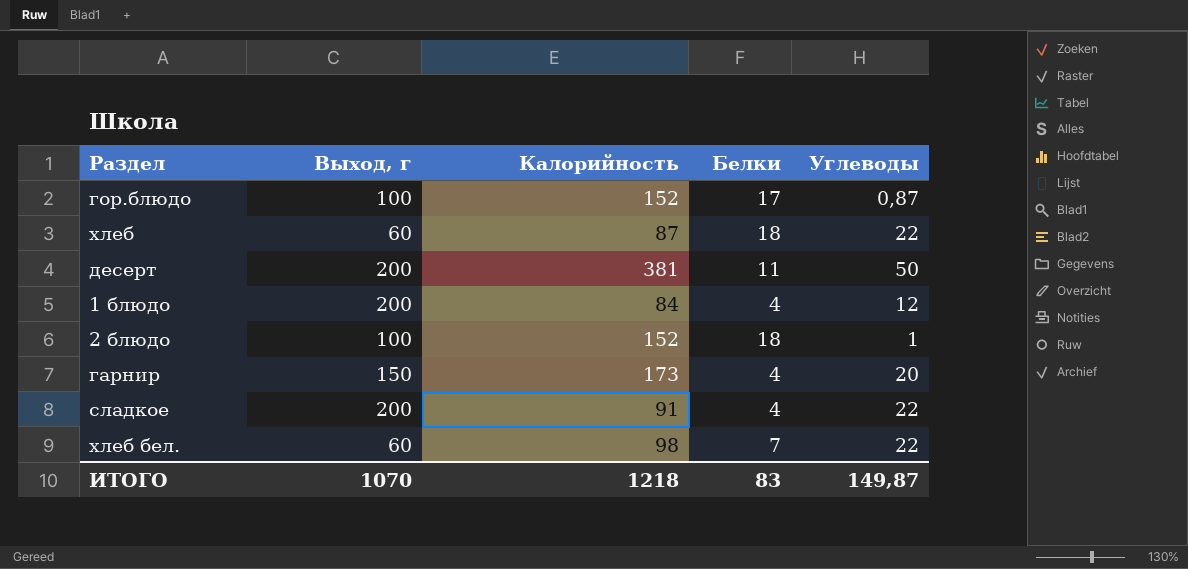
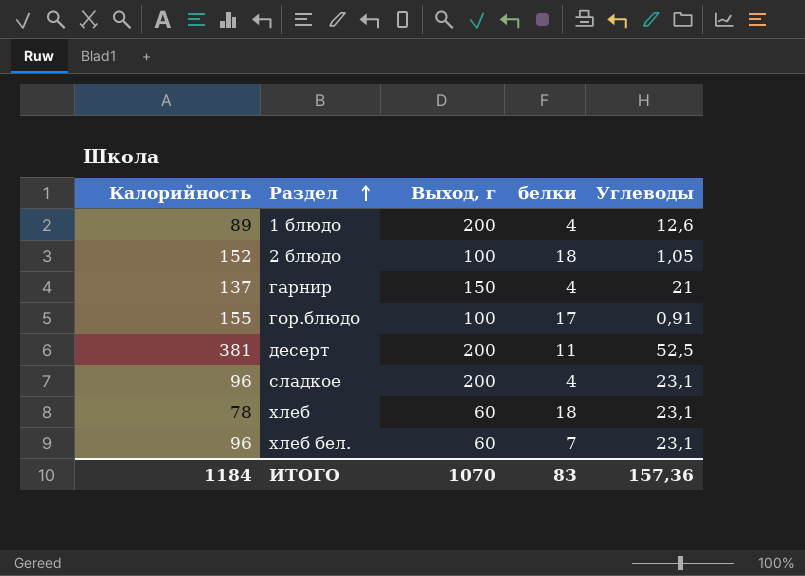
row order: none -> Раздел ascending
column Калорийность | position: 3 -> 1
column name: Белки -> белки
1 блюдо | Калорийность: 84 -> 89
1 блюдо | Углеводы: 12 -> 12,6
2 блюдо | Углеводы: 1 -> 1,05
гарнир | Калорийность: 173 -> 137
гарнир | Углеводы: 20 -> 21
гор.блюдо | Калорийность: 152 -> 155
гор.блюдо | Углеводы: 0,87 -> 0,91
десерт | Углеводы: 50 -> 52,5
сладкое | Калорийность: 91 -> 96
сладкое | Углеводы: 22 -> 23,1
хлеб | Калорийность: 87 -> 78
хлеб | Углеводы: 22 -> 23,1
хлеб бел. | Калорийность: 98 -> 96
хлеб бел. | Углеводы: 22 -> 23,1
ИТОГО | Калорийность: 1218 -> 1184
ИТОГО | Углеводы: 149,87 -> 157,36

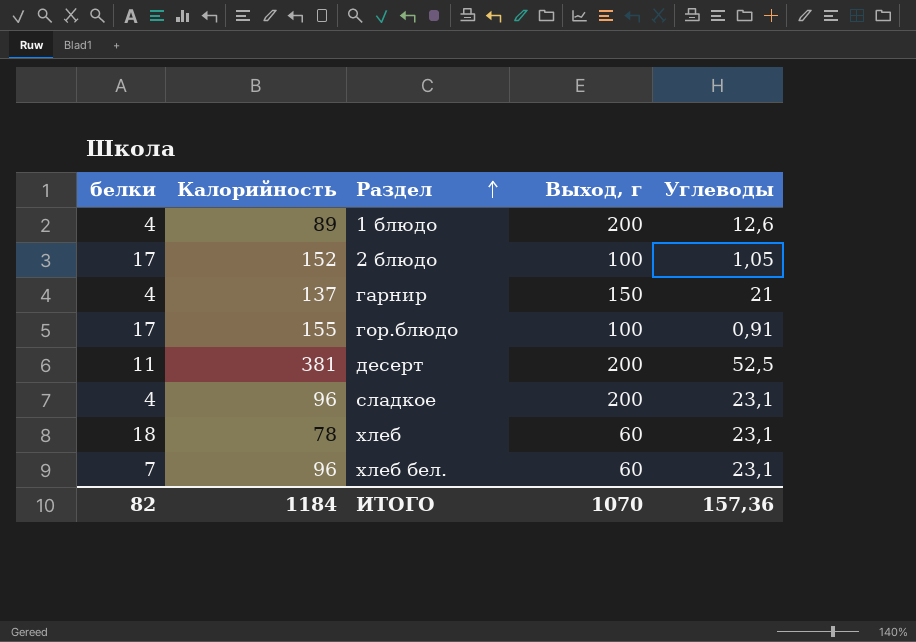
column белки | position: 4 -> 1
2 блюдо | белки: 18 -> 17
ИТОГО | белки: 83 -> 82

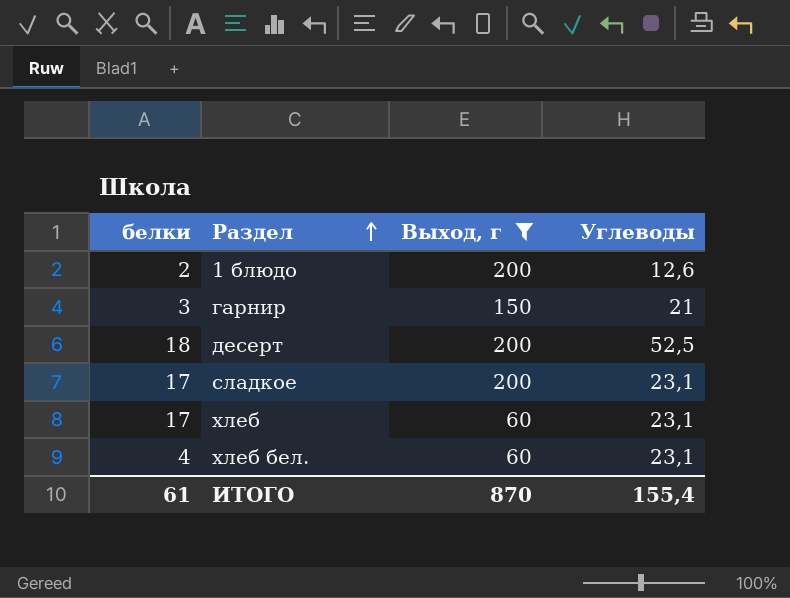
filter: none -> Выход, г != 100
column Калорийность | position: 2 -> none
1 блюдо | белки: 4 -> 2
гарнир | белки: 4 -> 3
десерт | белки: 11 -> 18
сладкое | белки: 4 -> 17
хлеб | белки: 18 -> 17
хлеб бел. | белки: 7 -> 4
ИТОГО | белки: 82 -> 61
ИТОГО | Выход, г: 1070 -> 870
ИТОГО | Углеводы: 157,36 -> 155,4

